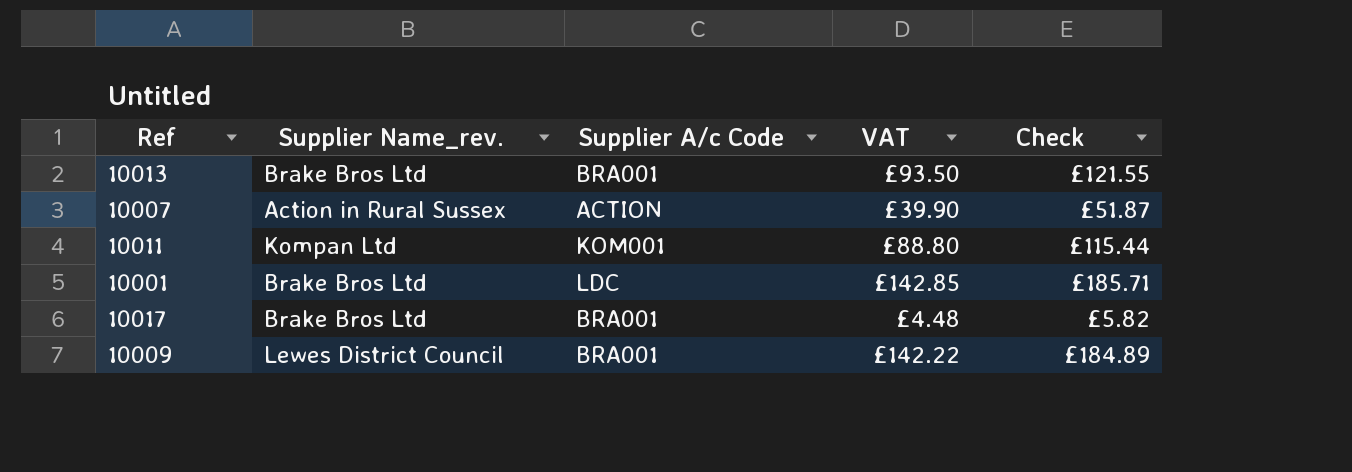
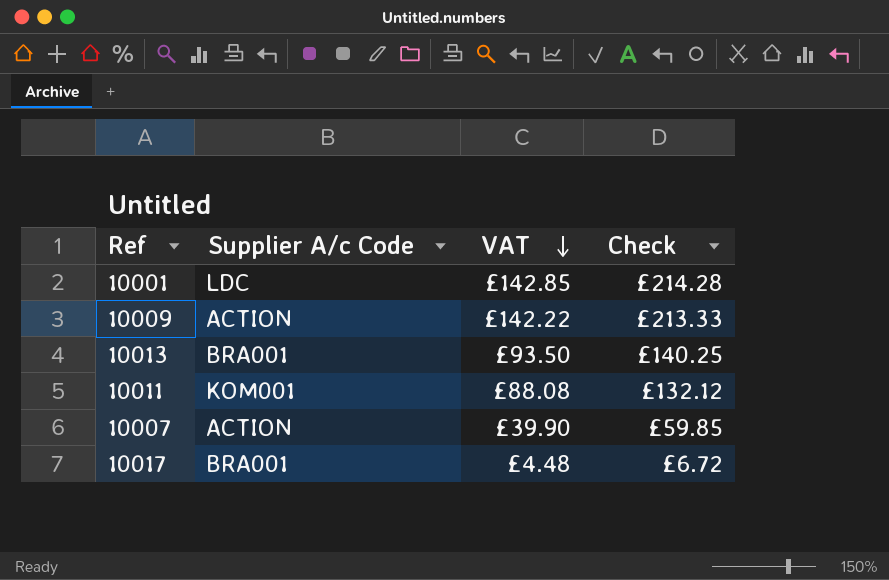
row order: none -> VAT descending
column Supplier Name_rev. | position: 2 -> none
column Check | formula: [VAT] * 1.3 -> [VAT] * 1.5
10009 | Supplier A/c Code: BRA001 -> ACTION
10011 | VAT: £88.80 -> £88.08

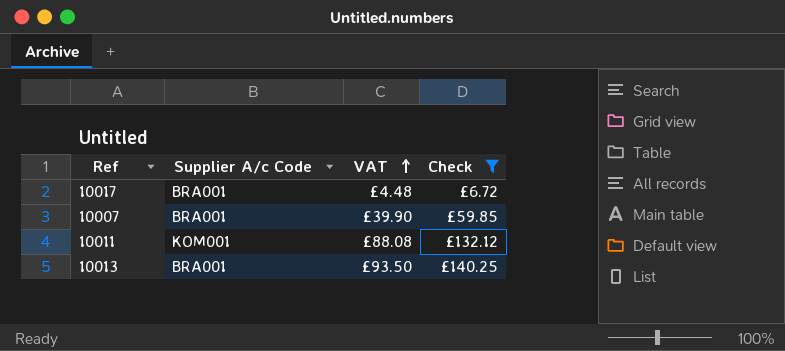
filter: none -> Check <= £140.25
row order: VAT descending -> VAT ascending
10007 | Supplier A/c Code: ACTION -> BRA001

